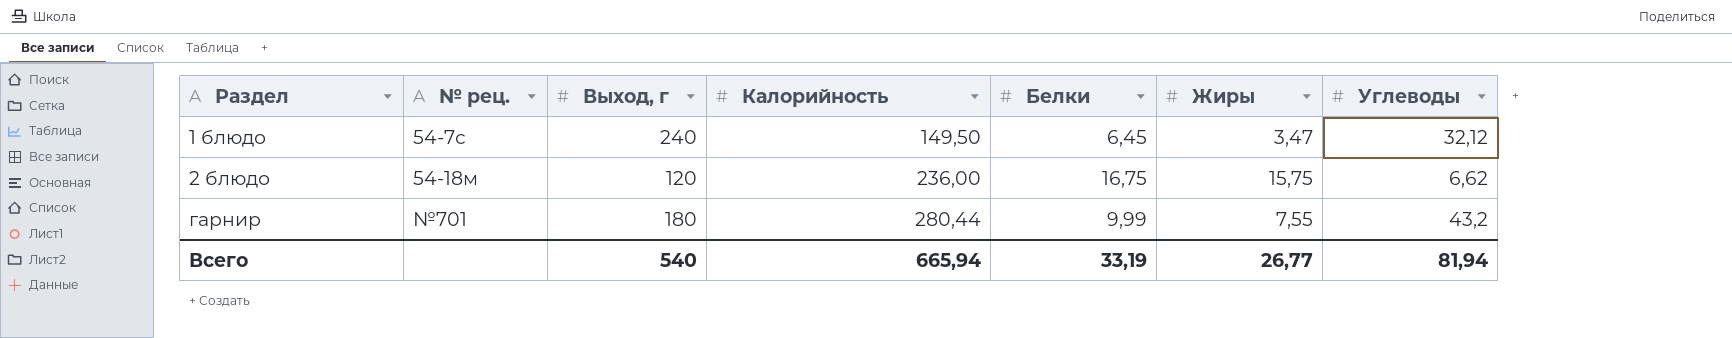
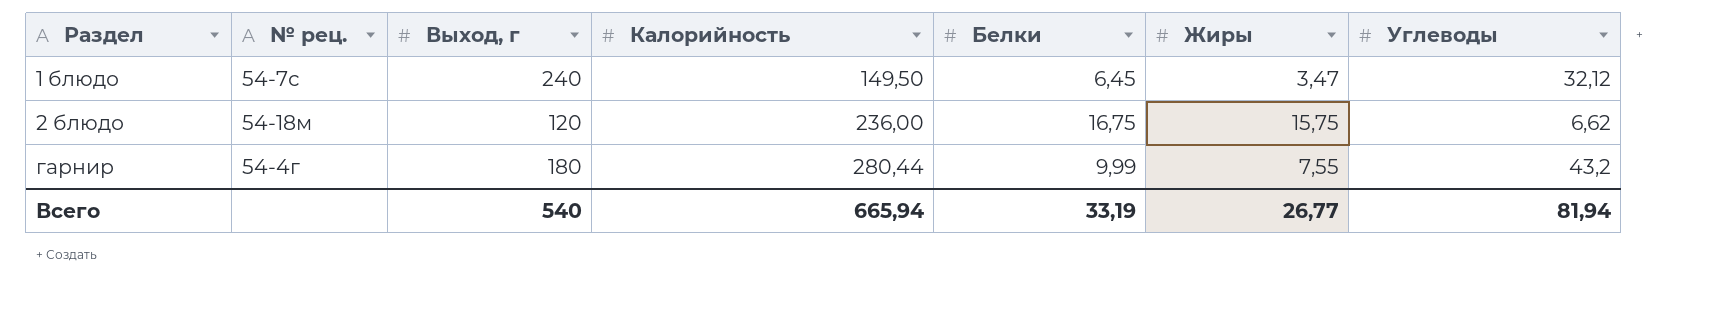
гарнир | № рец.: №701 -> 54-4г

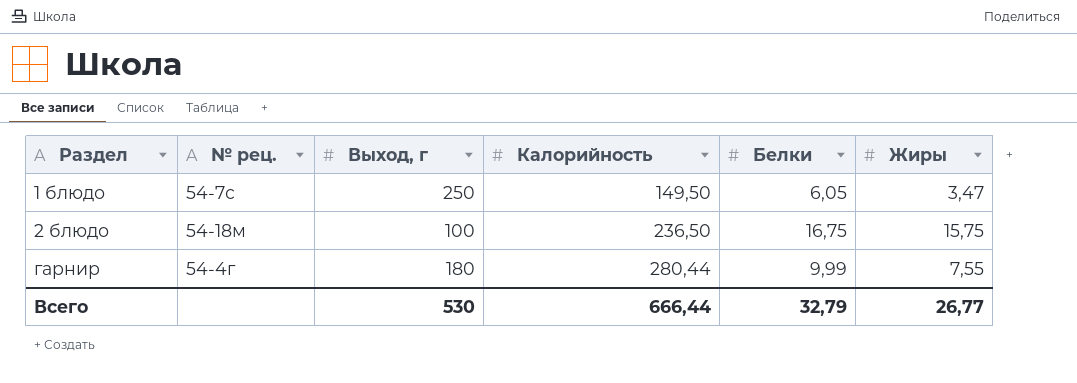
column Углеводы | position: 7 -> none
1 блюдо | Выход, г: 240 -> 250
1 блюдо | Белки: 6,45 -> 6,05
2 блюдо | Выход, г: 120 -> 100
2 блюдо | Калорийность: 236,00 -> 236,50
Всего | Выход, г: 540 -> 530
Всего | Калорийность: 665,94 -> 666,44
Всего | Белки: 33,19 -> 32,79

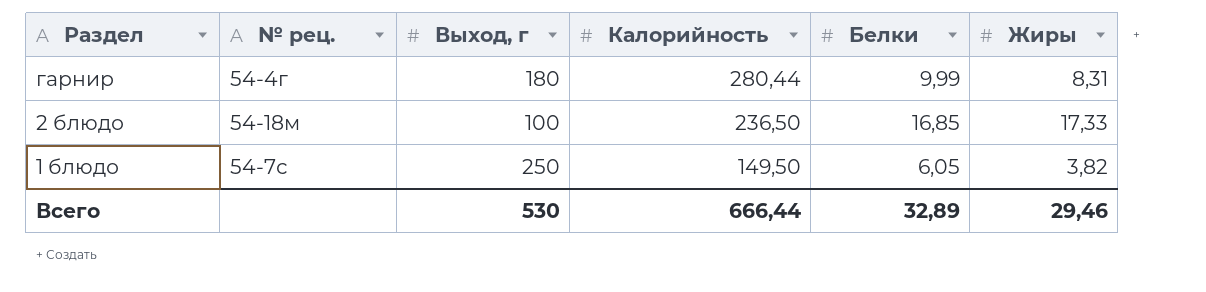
row order: Раздел ascending -> Раздел descending
гарнир | Жиры: 7,55 -> 8,31
2 блюдо | Белки: 16,75 -> 16,85
2 блюдо | Жиры: 15,75 -> 17,33
1 блюдо | Жиры: 3,47 -> 3,82
Всего | Белки: 32,79 -> 32,89
Всего | Жиры: 26,77 -> 29,46

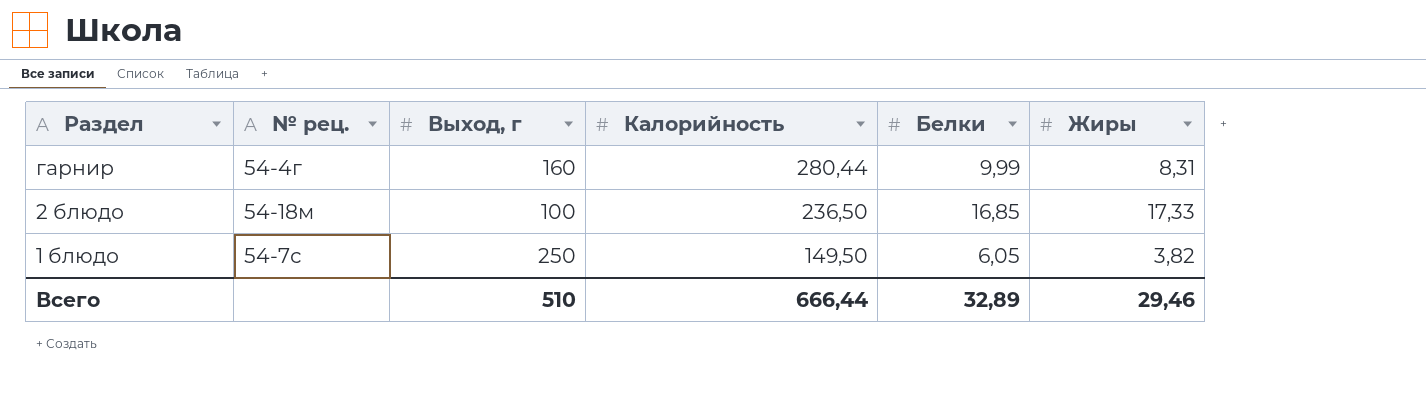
гарнир | Выход, г: 180 -> 160
Всего | Выход, г: 530 -> 510

